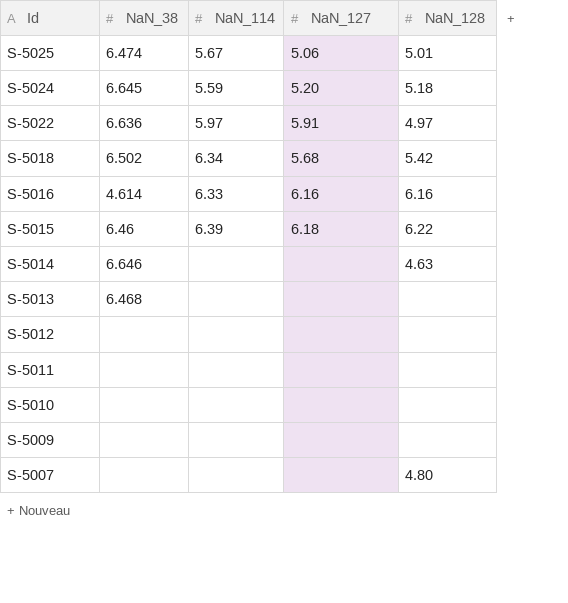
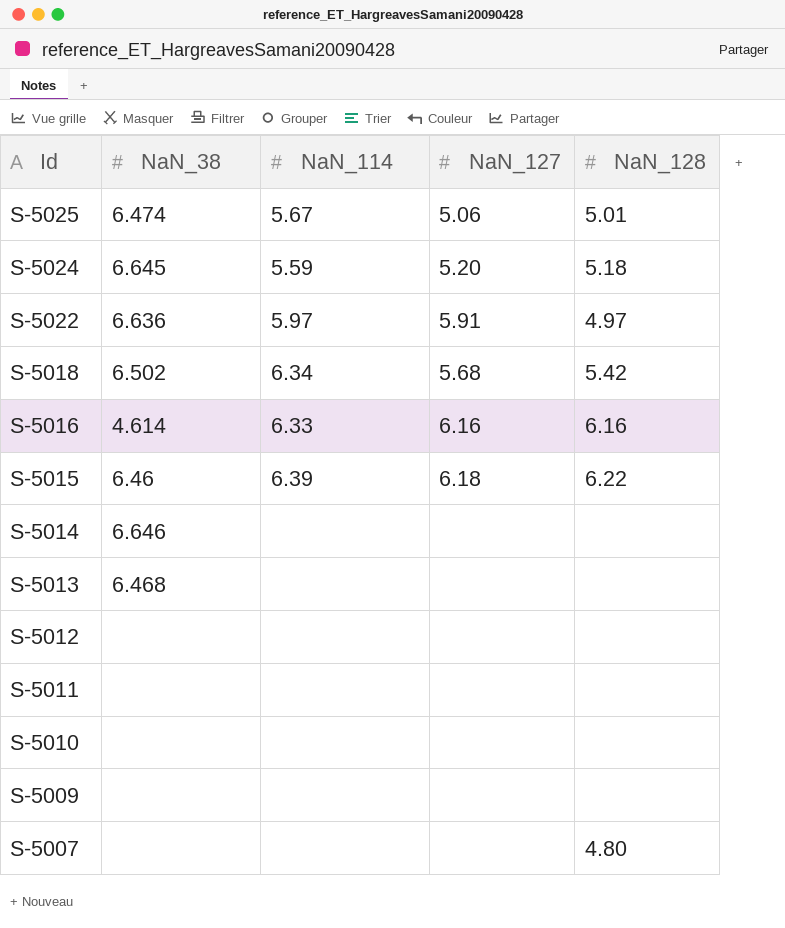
S-5014 | NaN_128: 4.63 -> none

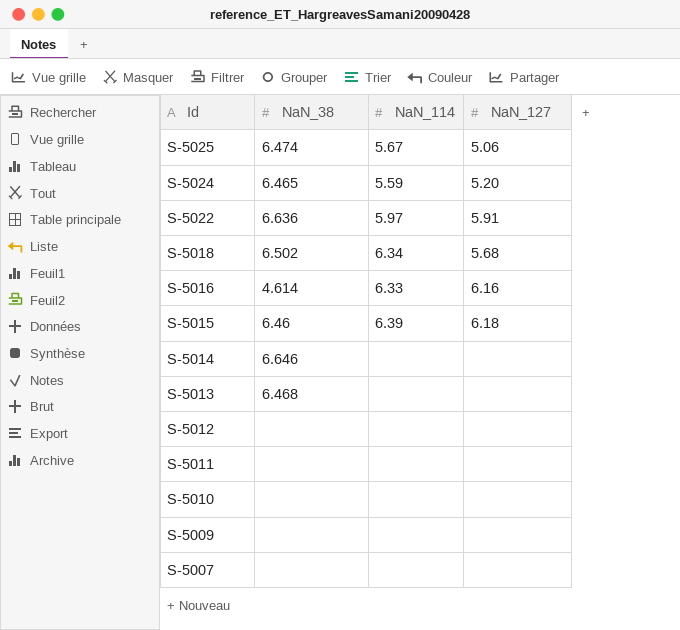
column NaN_128 | position: 5 -> none
S-5024 | NaN_38: 6.645 -> 6.465

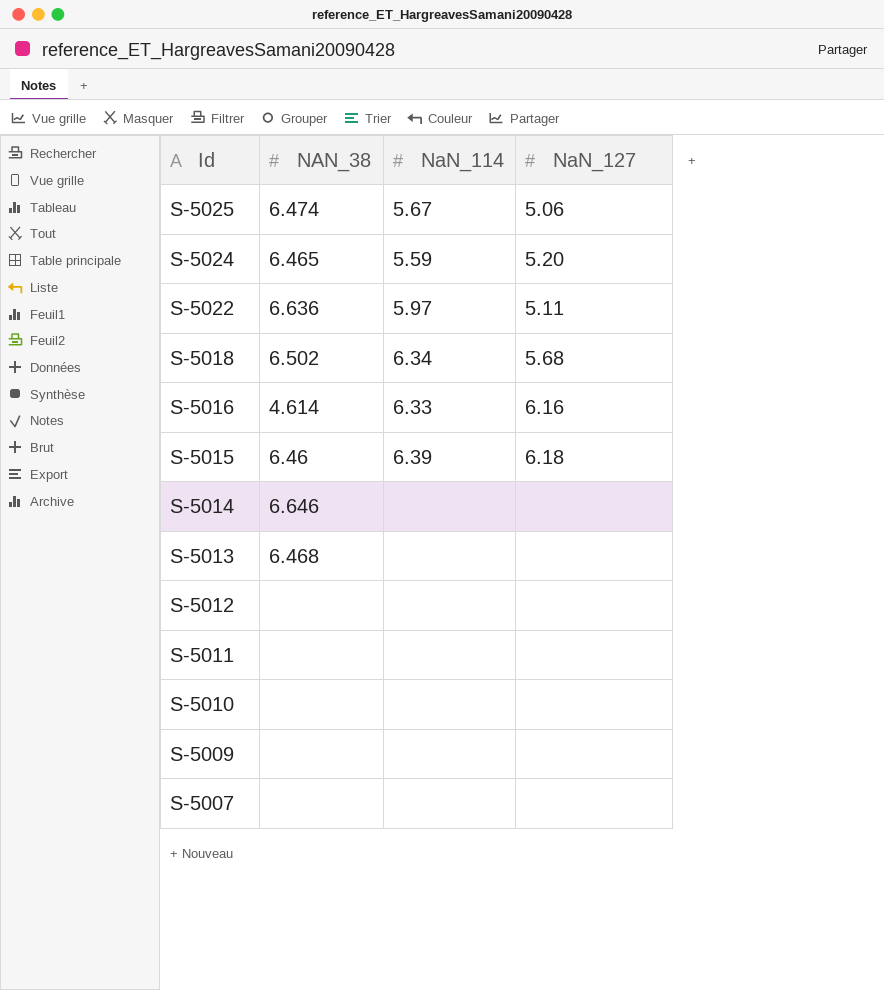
column name: NaN_38 -> NAN_38
S-5022 | NaN_127: 5.91 -> 5.11

